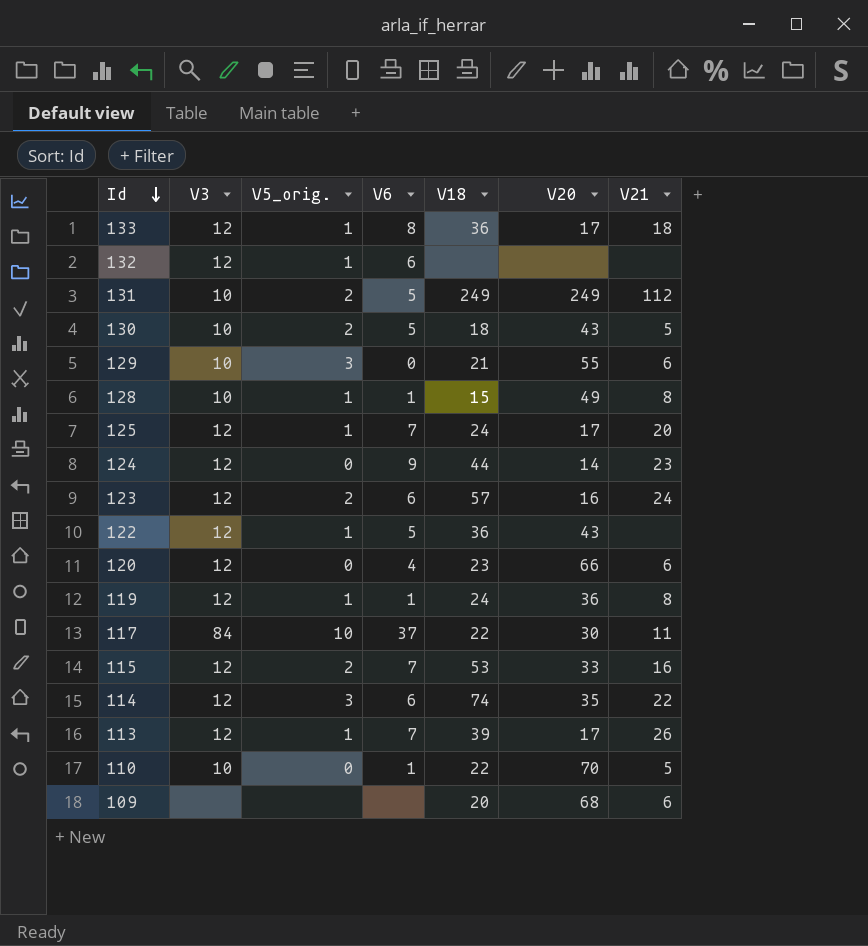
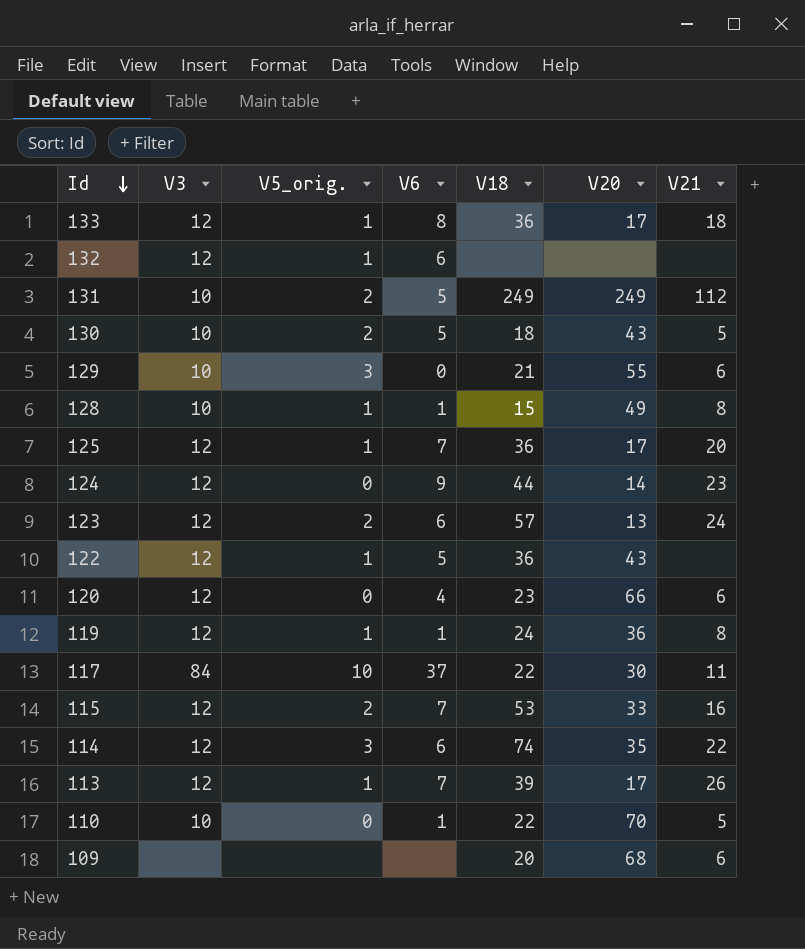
125 | V18: 24 -> 36
123 | V20: 16 -> 13

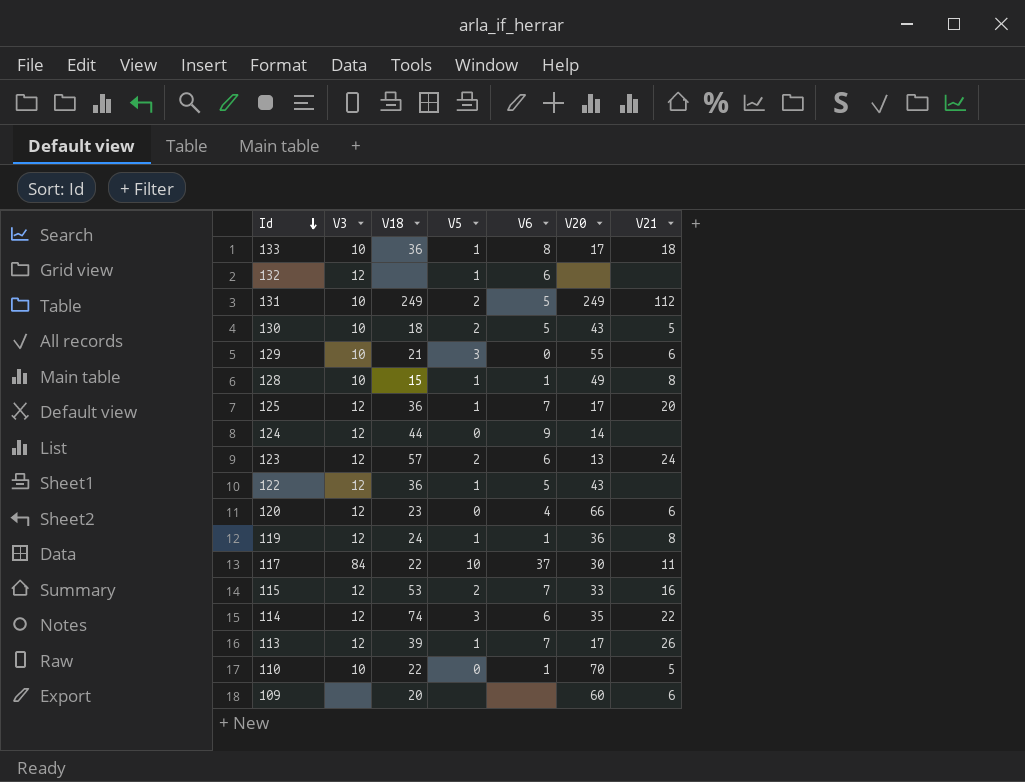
column V18 | position: 5 -> 3
column name: V5_orig. -> V5
133 | V3: 12 -> 10
124 | V21: 23 -> none
109 | V20: 68 -> 60

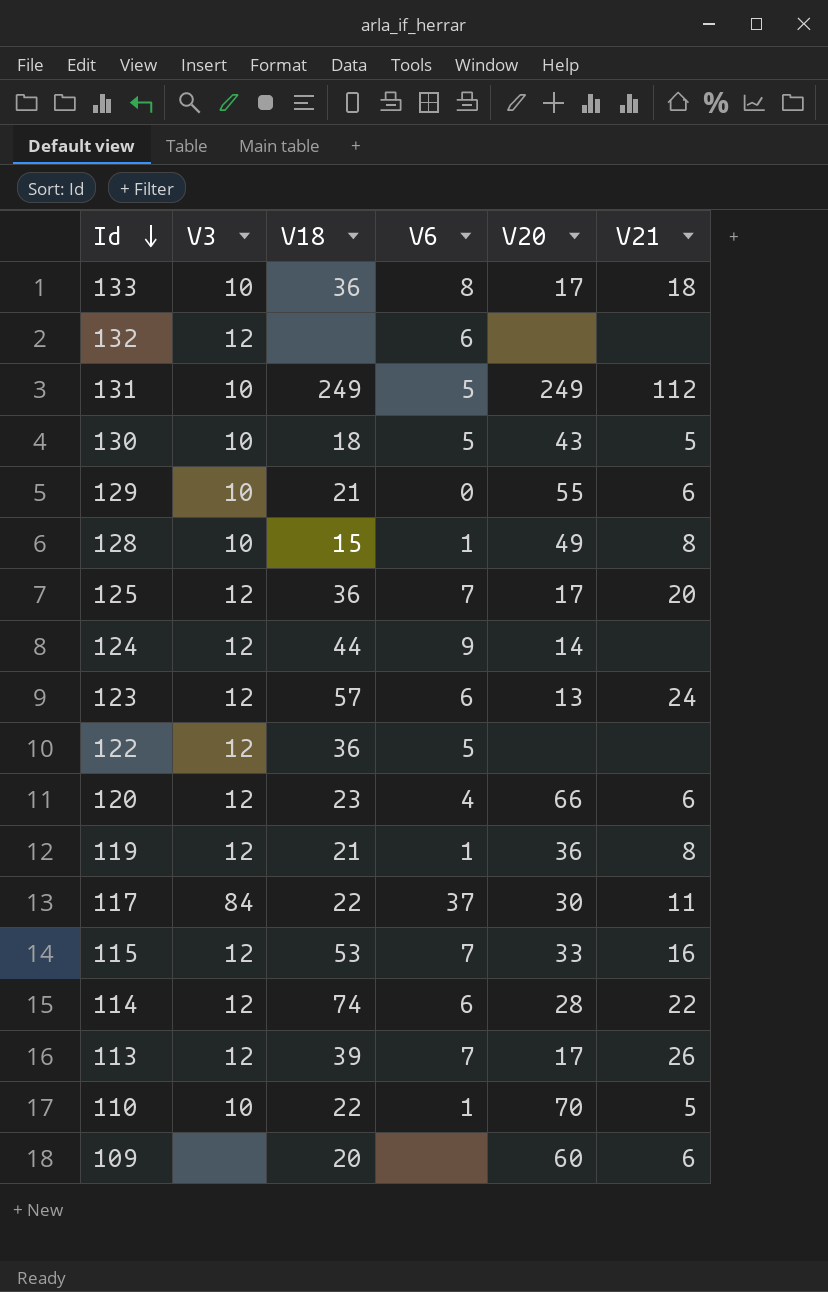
column V5 | position: 4 -> none
122 | V20: 43 -> none
119 | V18: 24 -> 21
114 | V20: 35 -> 28

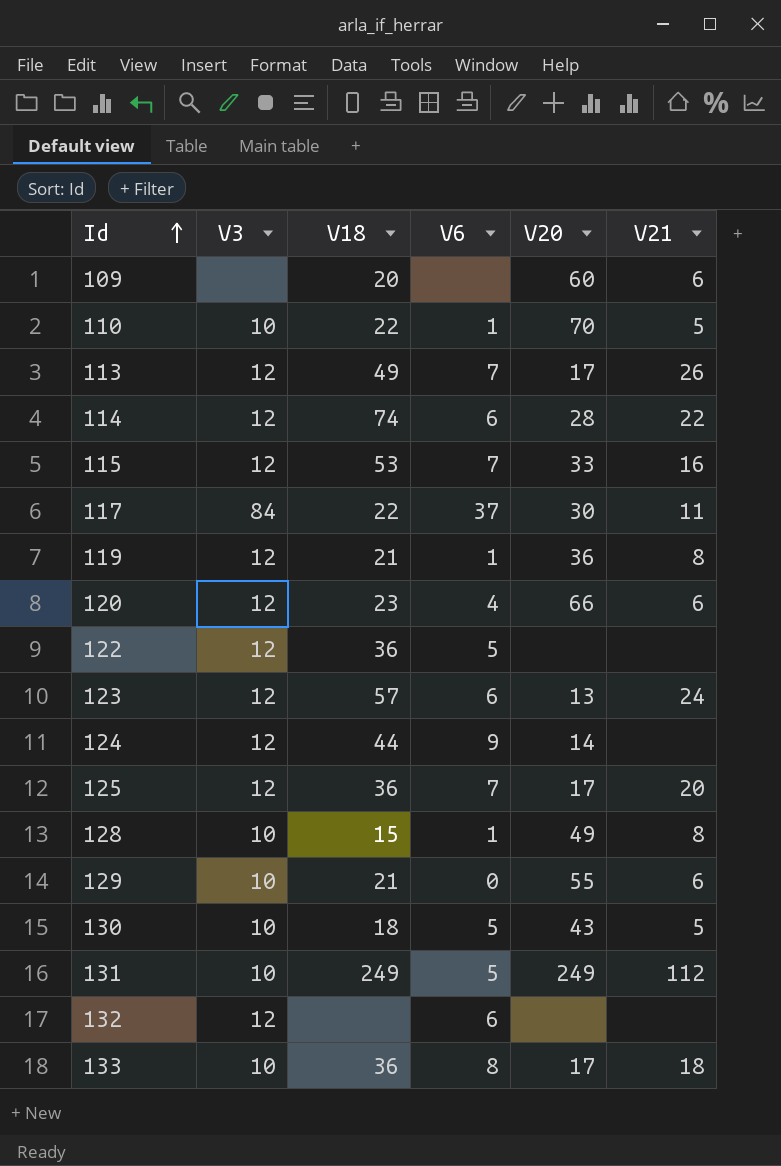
row order: Id descending -> Id ascending
113 | V18: 39 -> 49

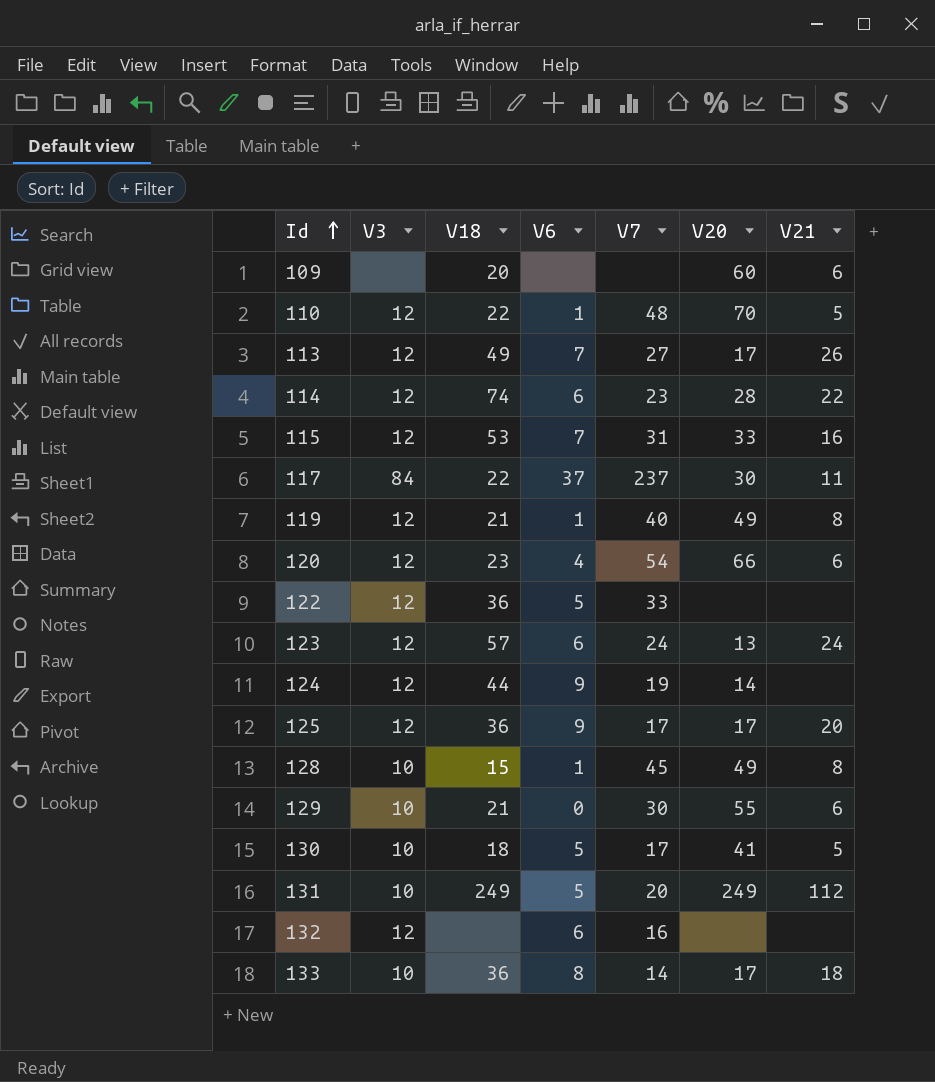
column V7 | position: none -> 5
110 | V3: 10 -> 12
119 | V20: 36 -> 49
125 | V6: 7 -> 9
130 | V20: 43 -> 41

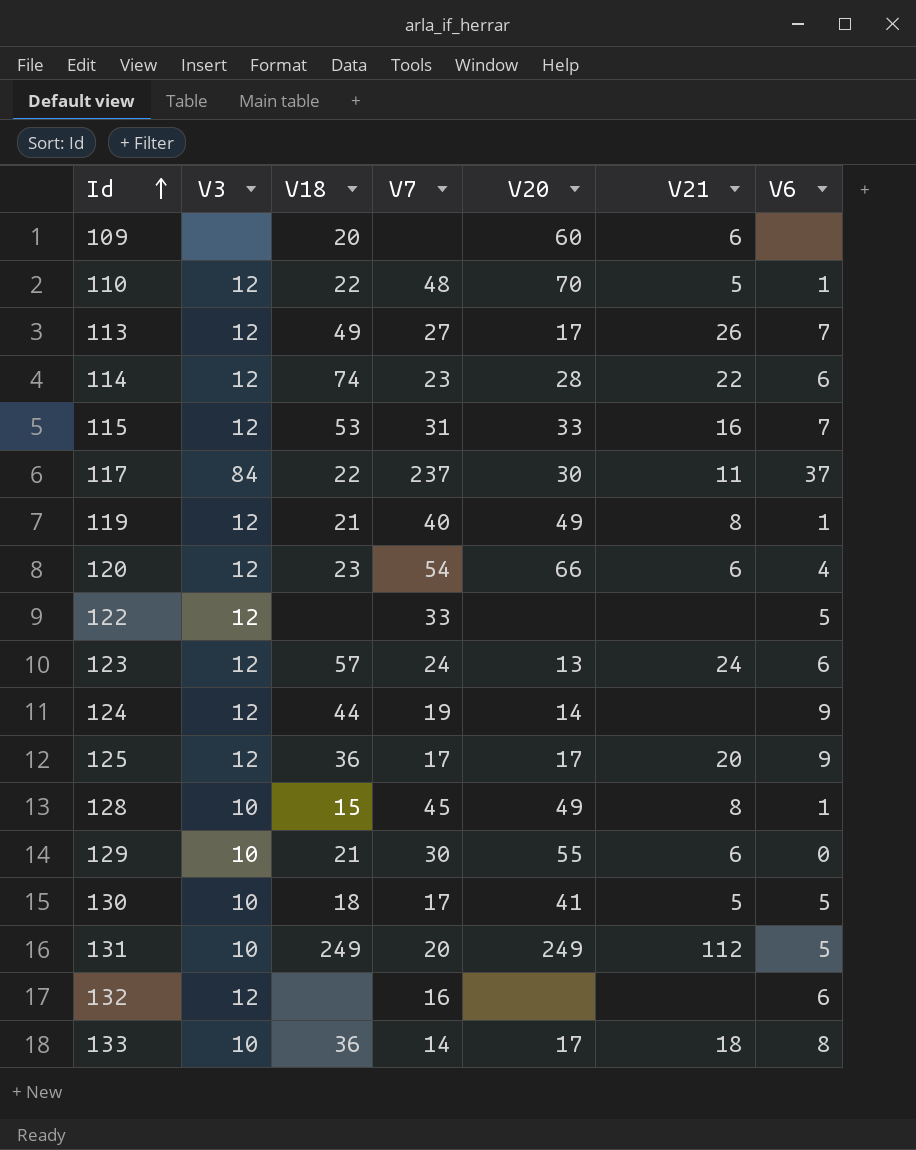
column V6 | position: 4 -> 7
122 | V18: 36 -> none

